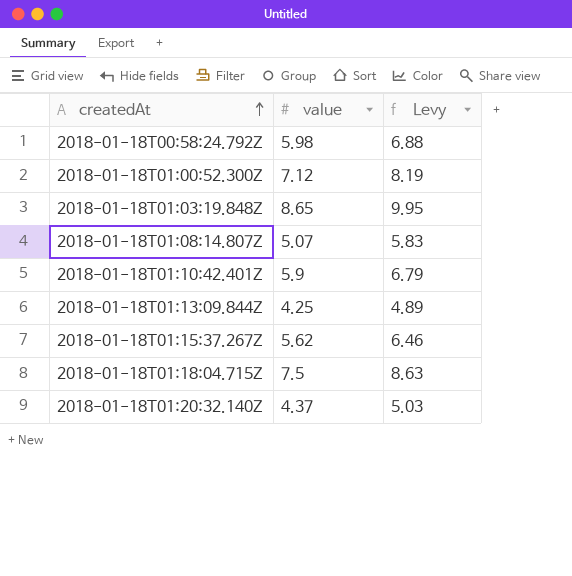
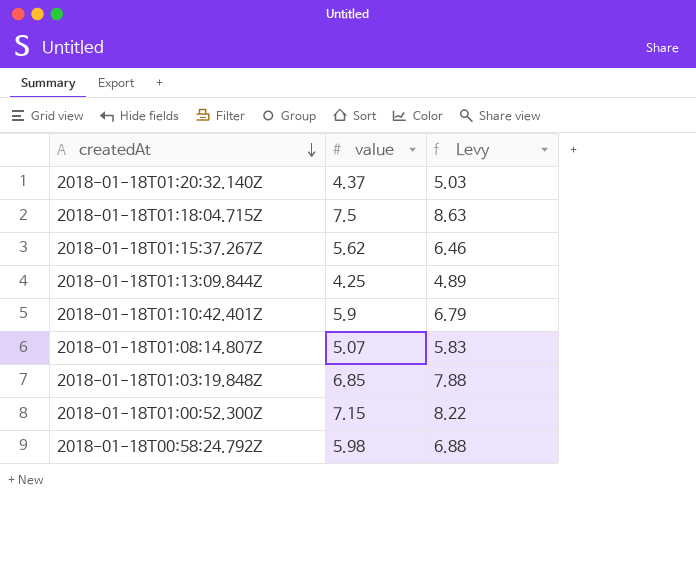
row order: createdAt ascending -> createdAt descending
2018-01-18T01:03:19.848Z | value: 8.65 -> 6.85
2018-01-18T01:03:19.848Z | Levy: 9.95 -> 7.88
2018-01-18T01:00:52.300Z | value: 7.12 -> 7.15
2018-01-18T01:00:52.300Z | Levy: 8.19 -> 8.22

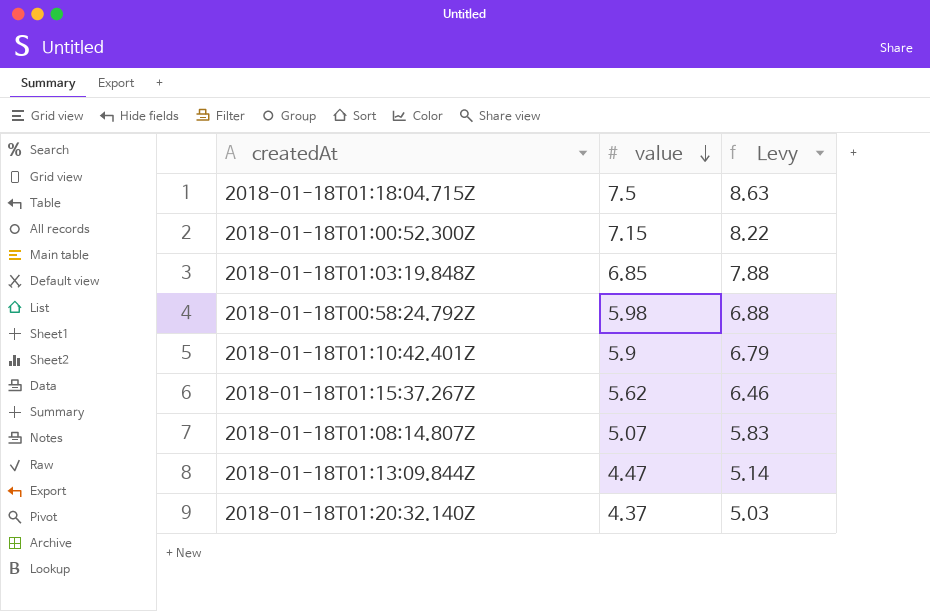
row order: createdAt descending -> value descending
2018-01-18T01:13:09.844Z | value: 4.25 -> 4.47
2018-01-18T01:13:09.844Z | Levy: 4.89 -> 5.14

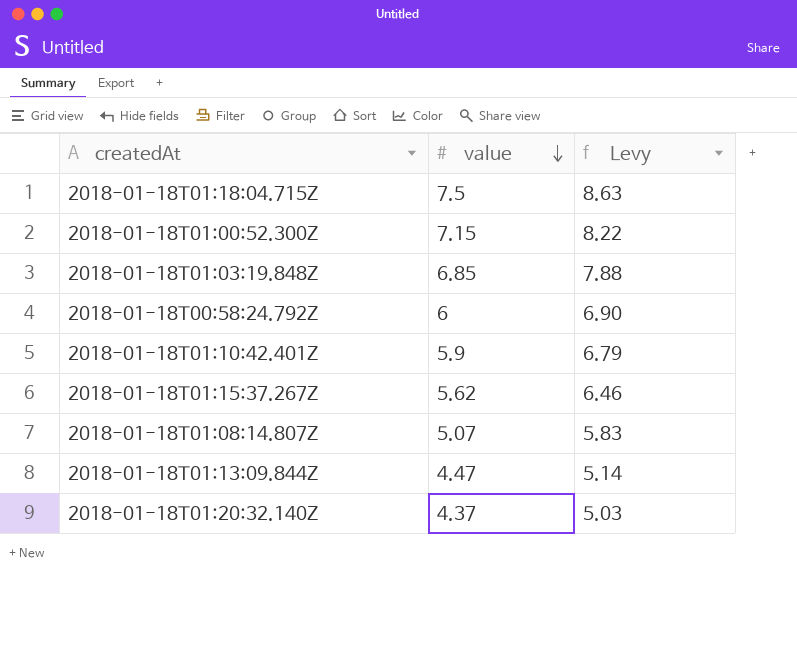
2018-01-18T00:58:24.792Z | value: 5.98 -> 6
2018-01-18T00:58:24.792Z | Levy: 6.88 -> 6.90

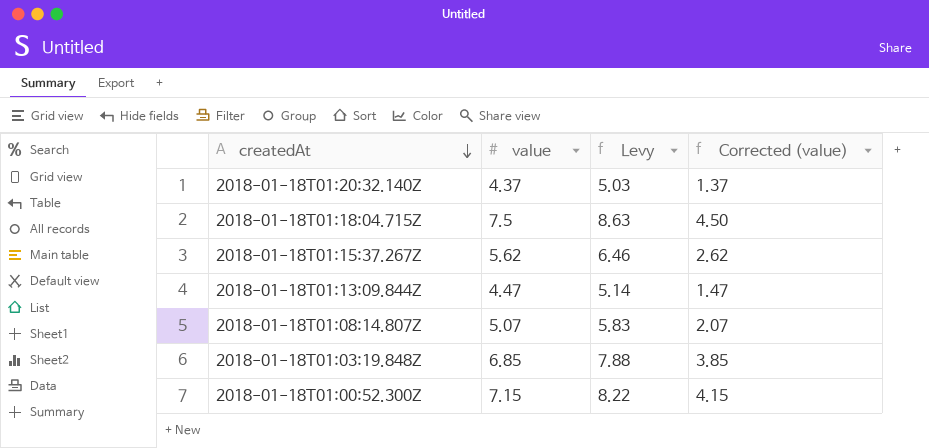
row order: value descending -> createdAt descending
column Corrected (value) | formula: none -> [value] - 3
row 2018-01-18T00:58:24.792Z: 6 | 6.90 -> none
row 2018-01-18T01:10:42.401Z: 5.9 | 6.79 -> none

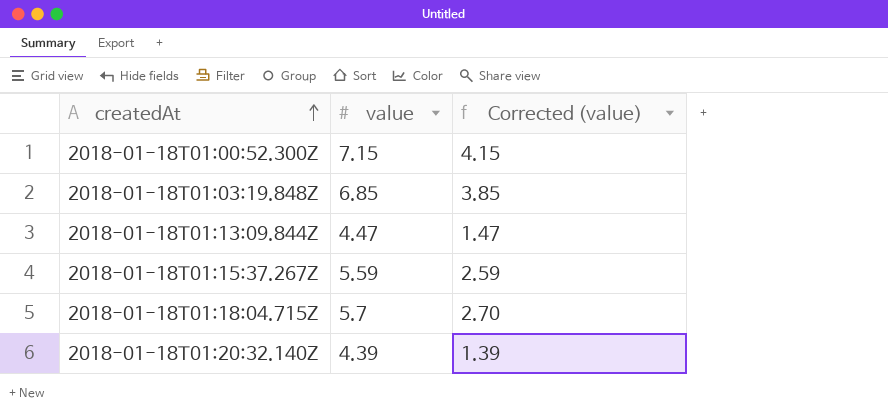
row order: createdAt descending -> createdAt ascending
column Levy | formula: [value] * 1.15 -> none
row 2018-01-18T01:08:14.807Z: 5.07 | 5.83 | 2.07 -> none
2018-01-18T01:15:37.267Z | value: 5.62 -> 5.59
2018-01-18T01:15:37.267Z | Corrected (value): 2.62 -> 2.59
2018-01-18T01:18:04.715Z | value: 7.5 -> 5.7
2018-01-18T01:18:04.715Z | Corrected (value): 4.50 -> 2.70
2018-01-18T01:20:32.140Z | value: 4.37 -> 4.39
2018-01-18T01:20:32.140Z | Corrected (value): 1.37 -> 1.39

